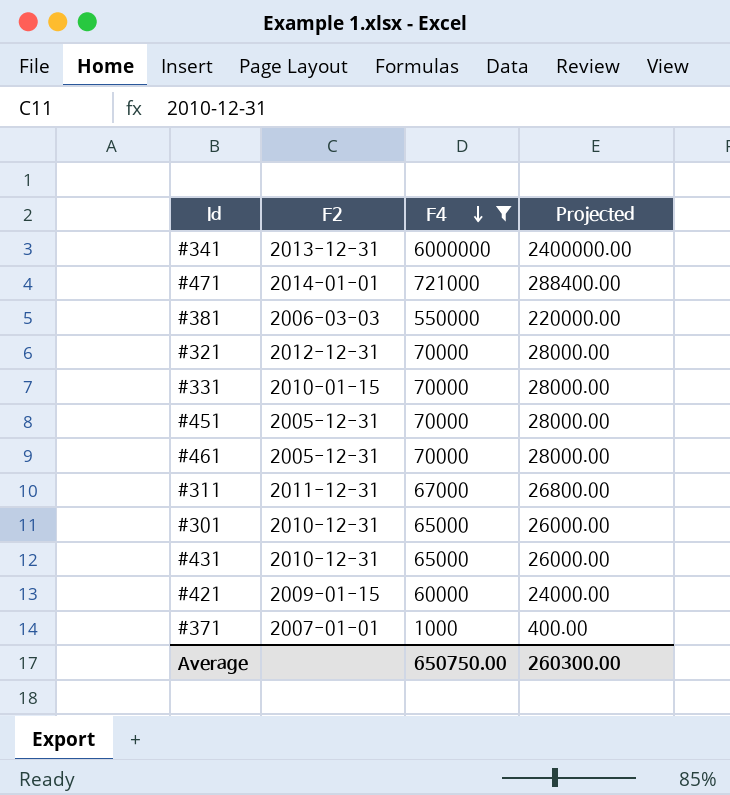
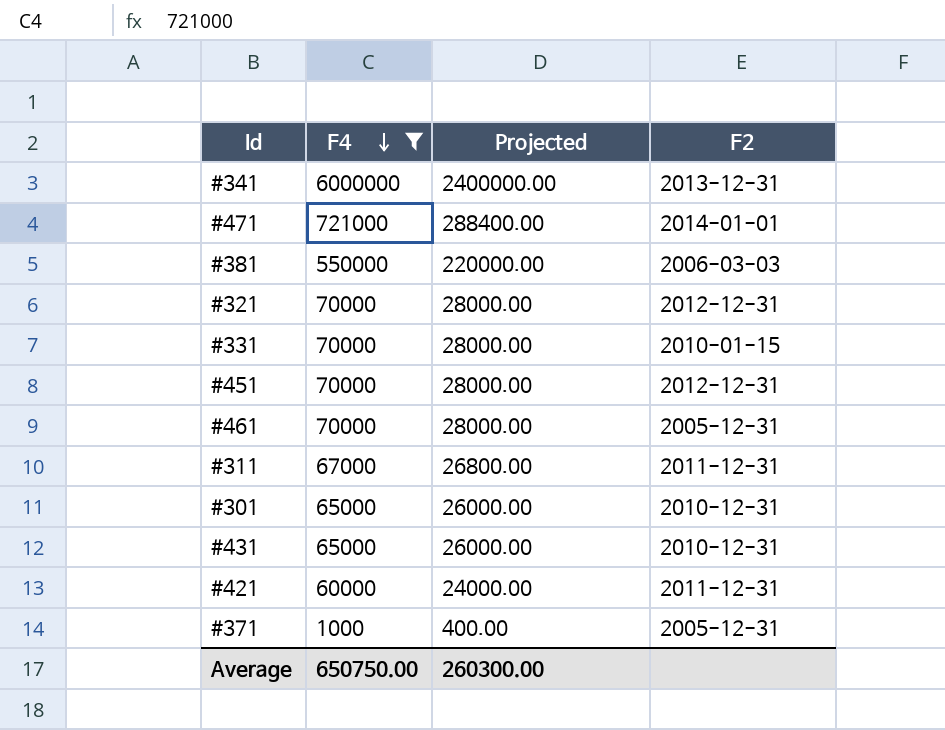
column F2 | position: 2 -> 4
#451 | F2: 2005-12-31 -> 2012-12-31
#421 | F2: 2009-01-15 -> 2011-12-31
#371 | F2: 2007-01-01 -> 2005-12-31

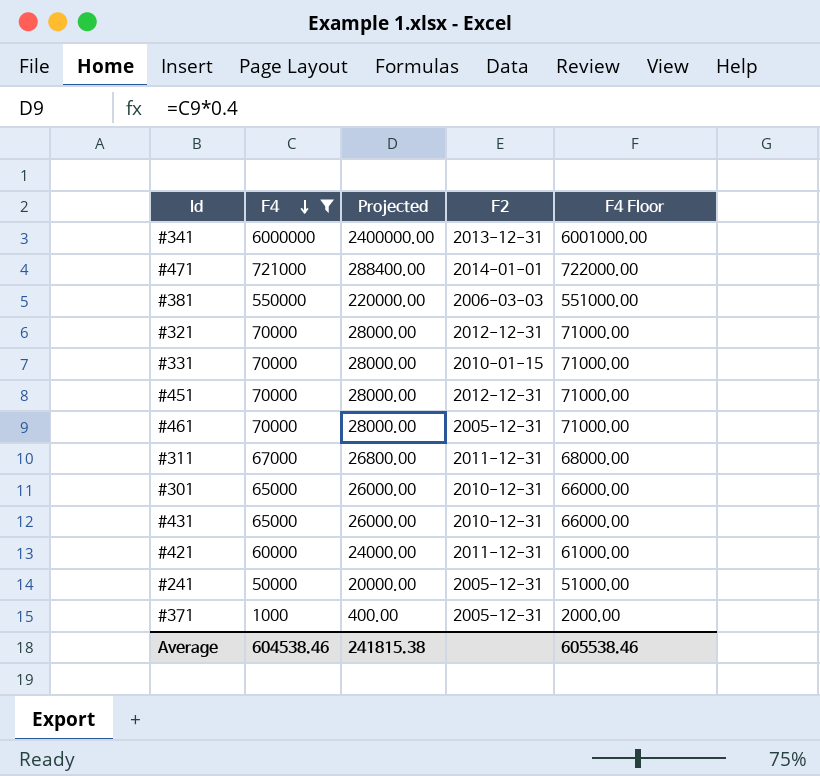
column F4 Floor | formula: none -> [F4] + 1000
row #241: none -> 50000 | 20000.00 | 2005-12-31 | 51000.00
Average | F4: 650750.00 -> 604538.46
Average | Projected: 260300.00 -> 241815.38

